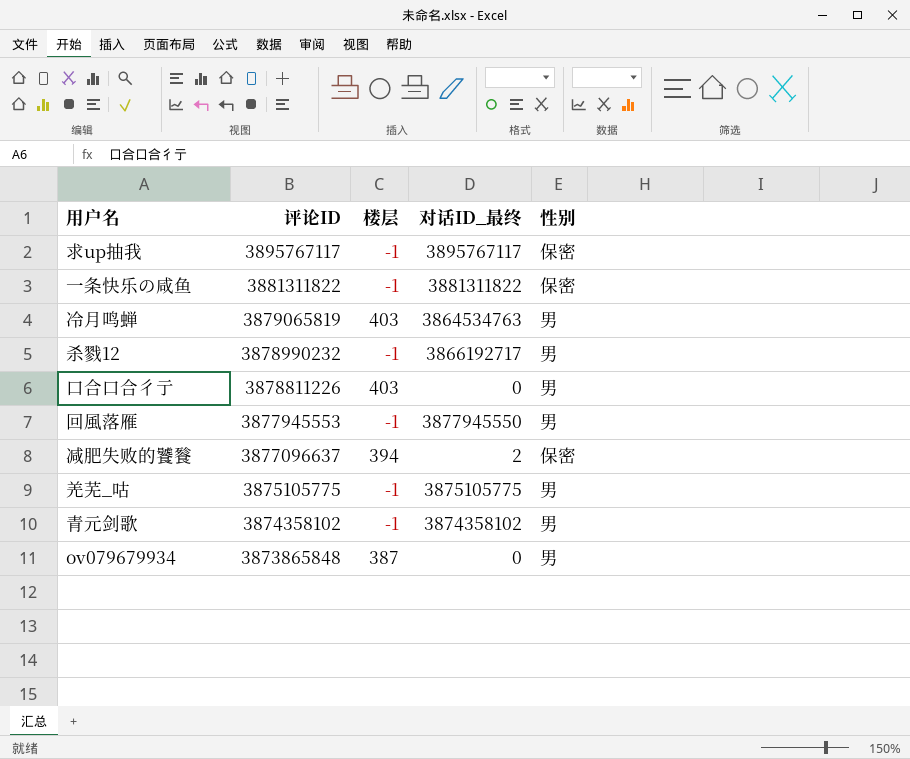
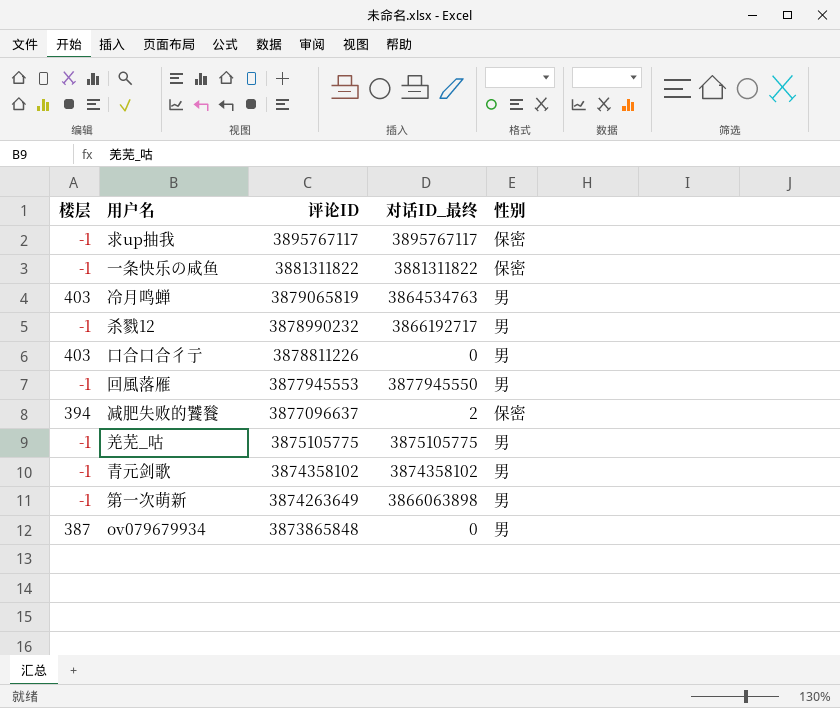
column 楼层 | position: 3 -> 1
row 第一次萌新: none -> -1 | 3874263649 | 3866063898 | 男

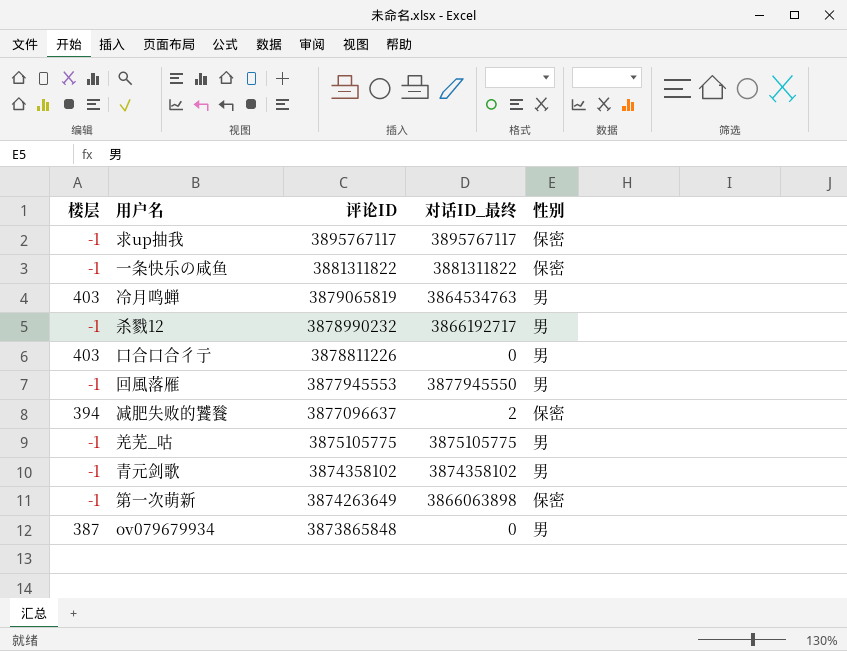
第一次萌新 | 性别: 男 -> 保密

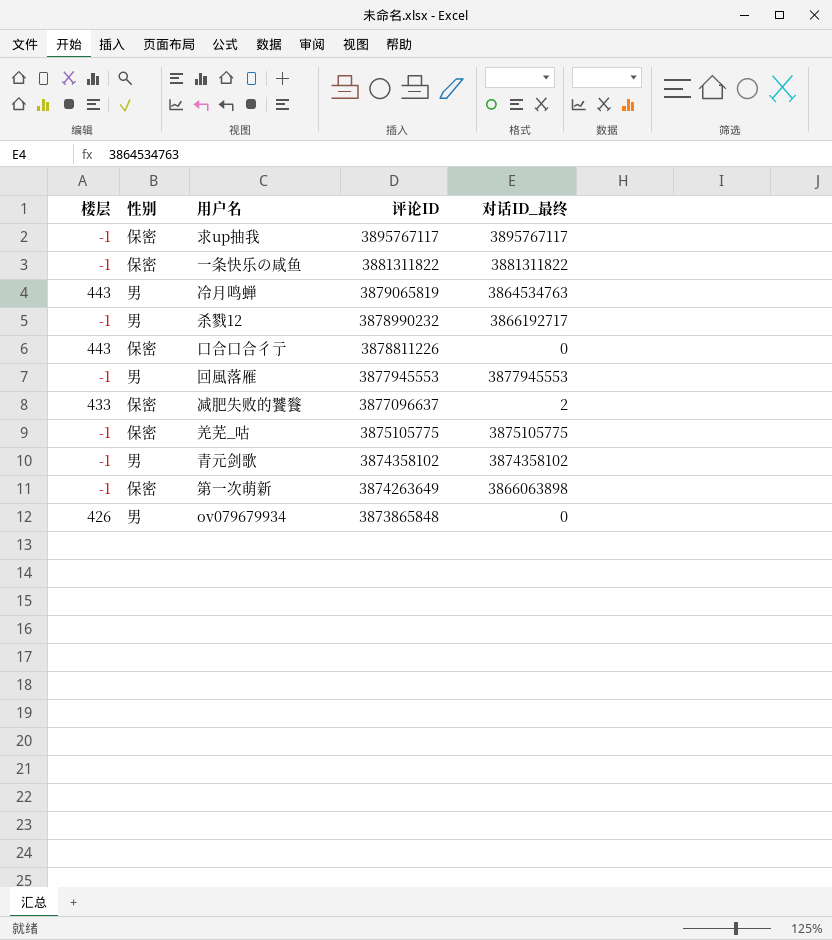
column 性别 | position: 5 -> 2
冷月鸣蝉 | 楼层: 403 -> 443
口合口合彳亍 | 楼层: 403 -> 443
口合口合彳亍 | 性别: 男 -> 保密
回風落雁 | 对话ID_最终: 3877945550 -> 3877945553
减肥失败的饕餮 | 楼层: 394 -> 433
羌芜_咕 | 性别: 男 -> 保密
ov079679934 | 楼层: 387 -> 426

